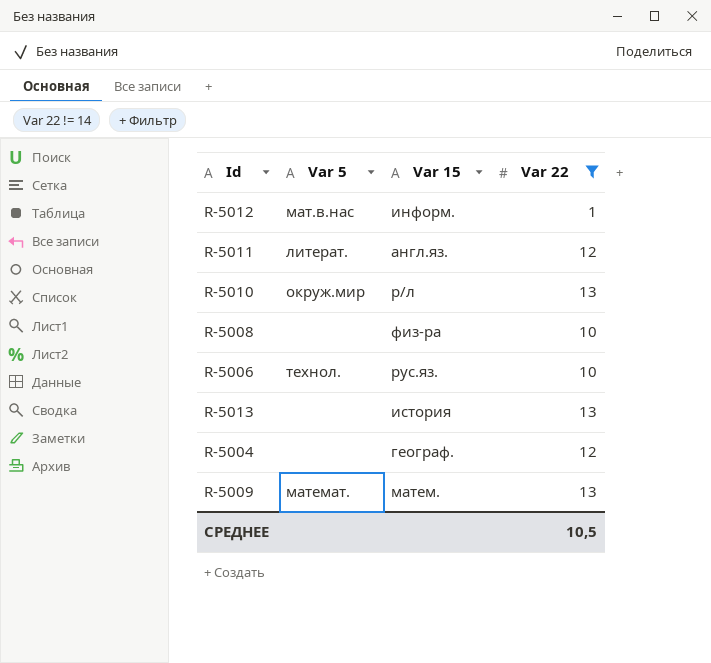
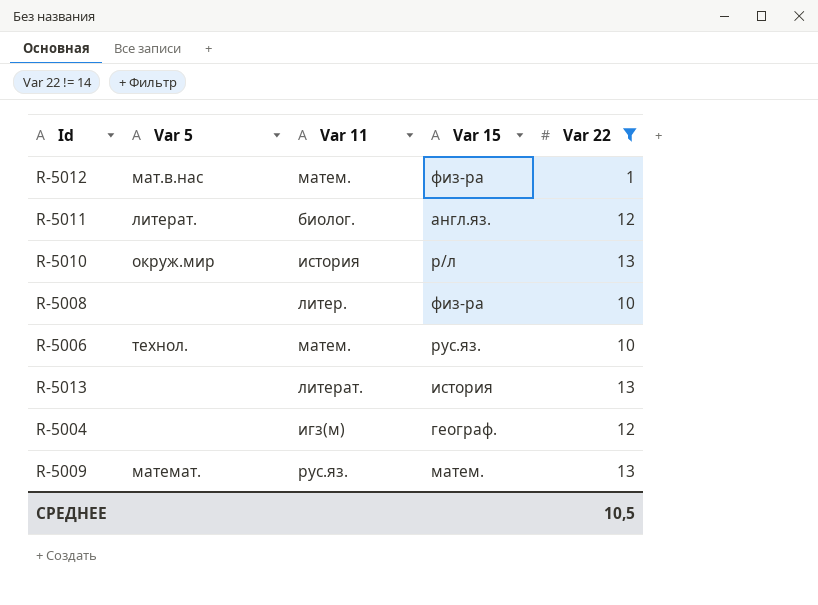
column Var 11 | position: none -> 3
R-5012 | Var 15: информ. -> физ-ра

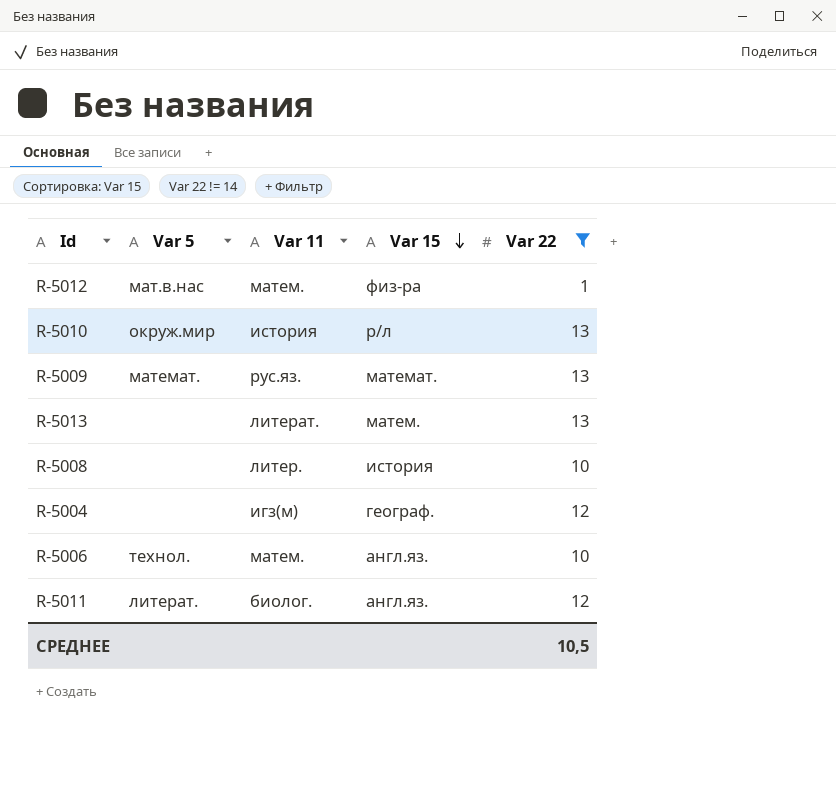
row order: none -> Var 15 descending
R-5009 | Var 15: матем. -> математ.
R-5013 | Var 15: история -> матем.
R-5008 | Var 15: физ-ра -> история
R-5006 | Var 15: рус.яз. -> англ.яз.

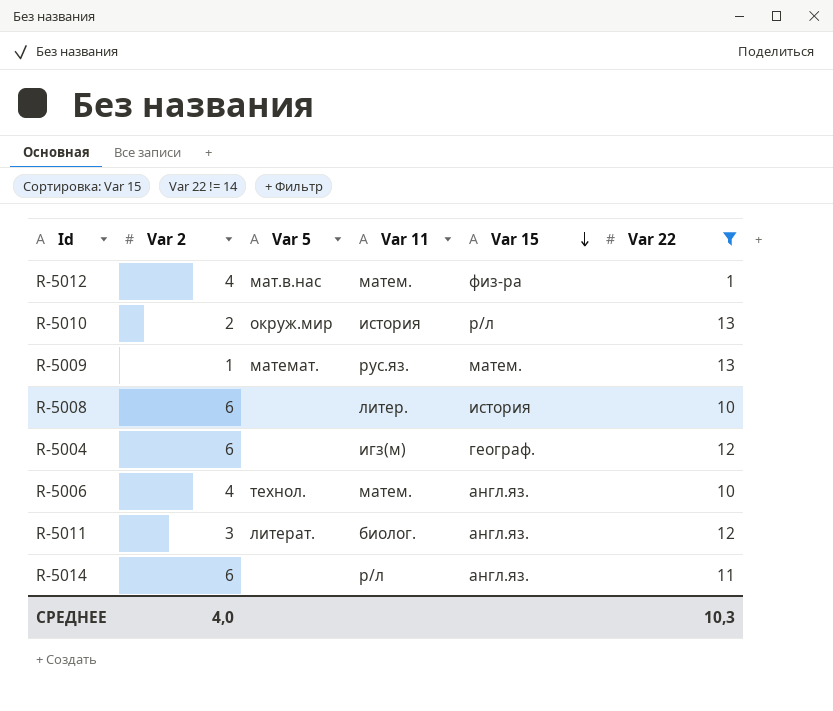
column Var 2 | position: none -> 2
row R-5013: none | литерат. | матем. | 13 -> none
R-5009 | Var 15: математ. -> матем.
row R-5014: none -> 6 | none | р/л | англ.яз. | 11
СРЕДНЕЕ | Var 22: 10,5 -> 10,3

